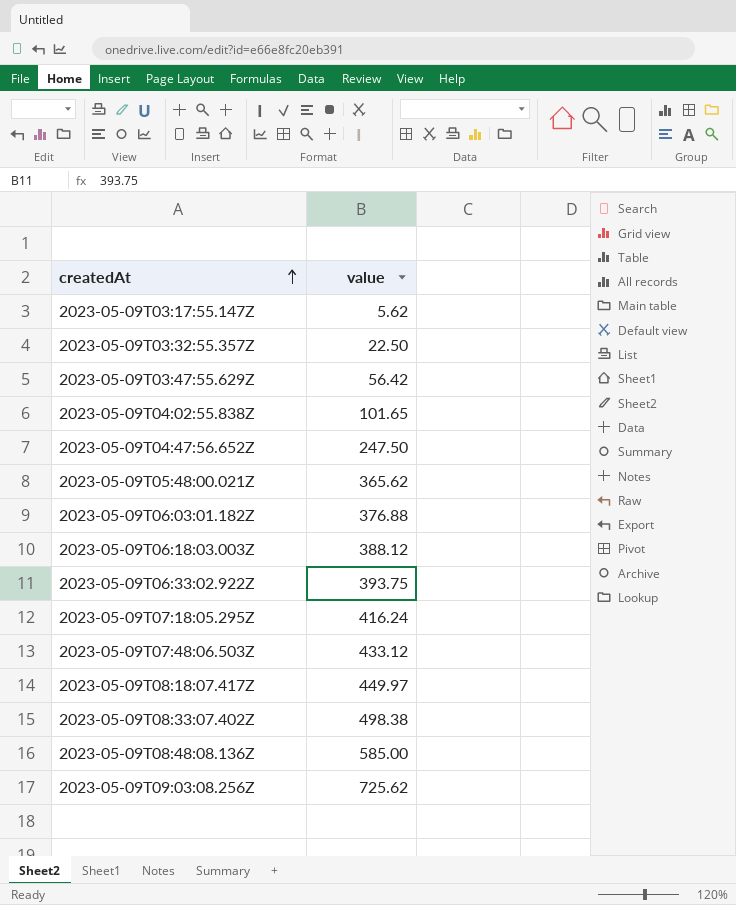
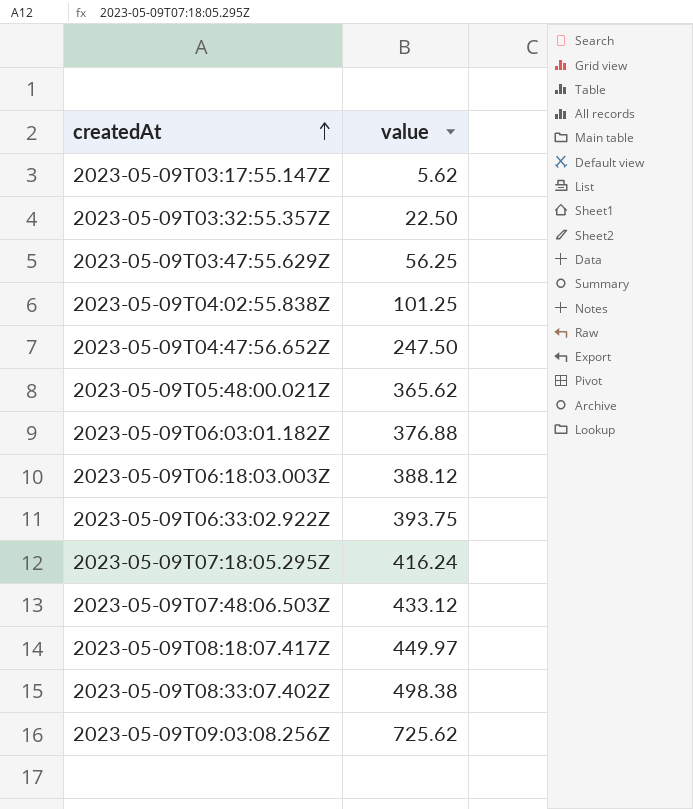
row 2023-05-09T08:48:08.136Z: 585.00 -> none
2023-05-09T03:47:55.629Z | value: 56.42 -> 56.25
2023-05-09T04:02:55.838Z | value: 101.65 -> 101.25

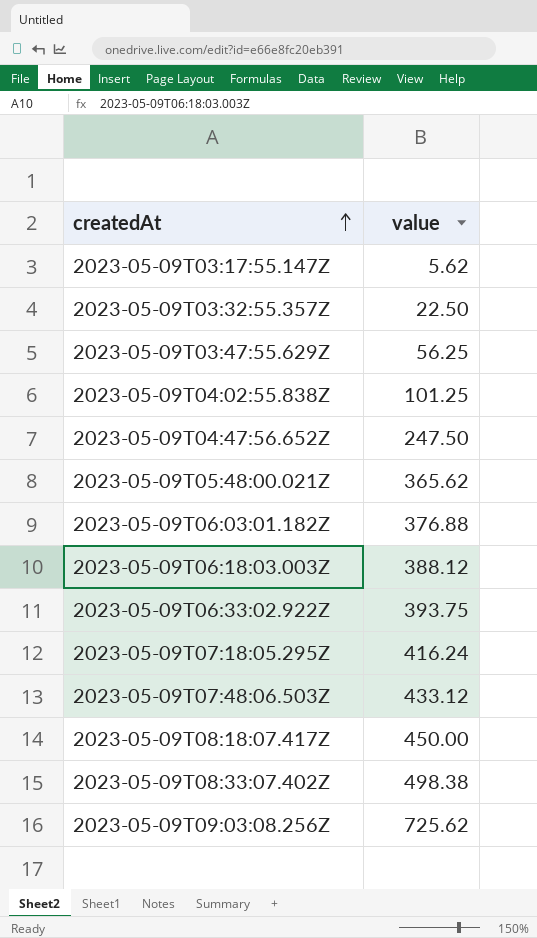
2023-05-09T08:18:07.417Z | value: 449.97 -> 450.00

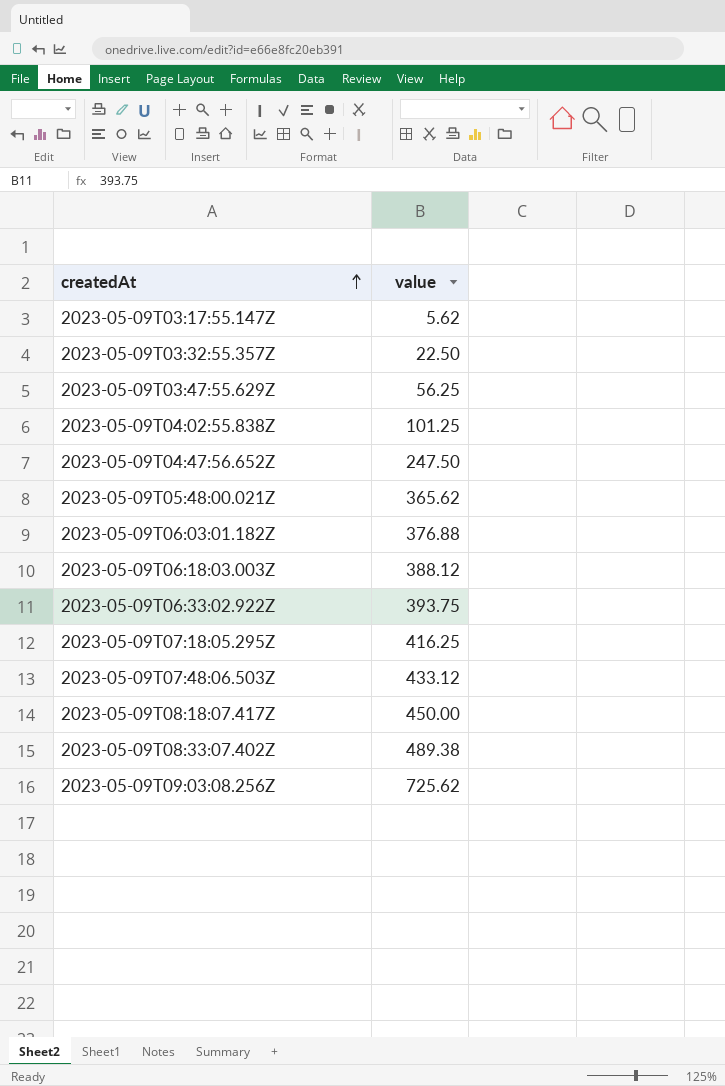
2023-05-09T07:18:05.295Z | value: 416.24 -> 416.25
2023-05-09T08:33:07.402Z | value: 498.38 -> 489.38

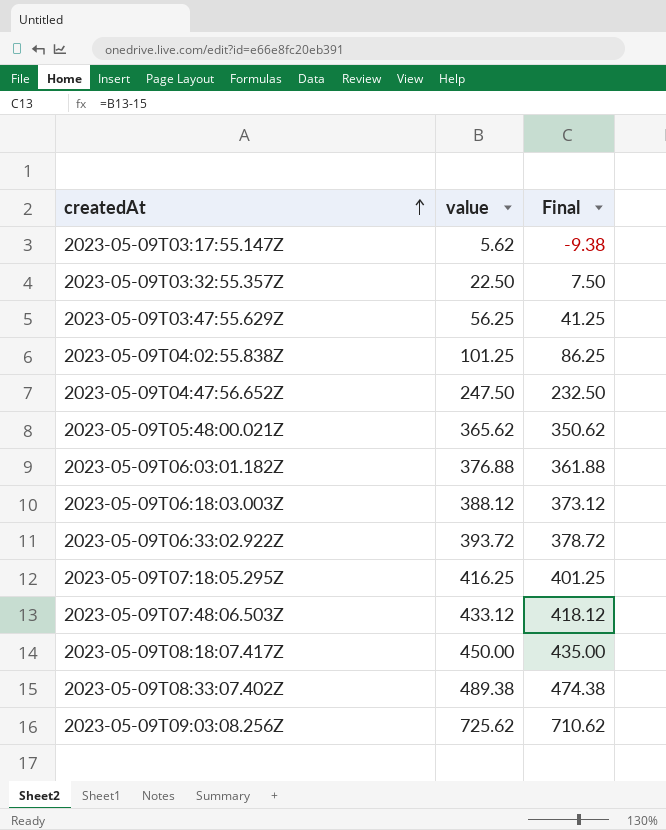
column Final | formula: none -> [value] - 15
2023-05-09T06:33:02.922Z | value: 393.75 -> 393.72

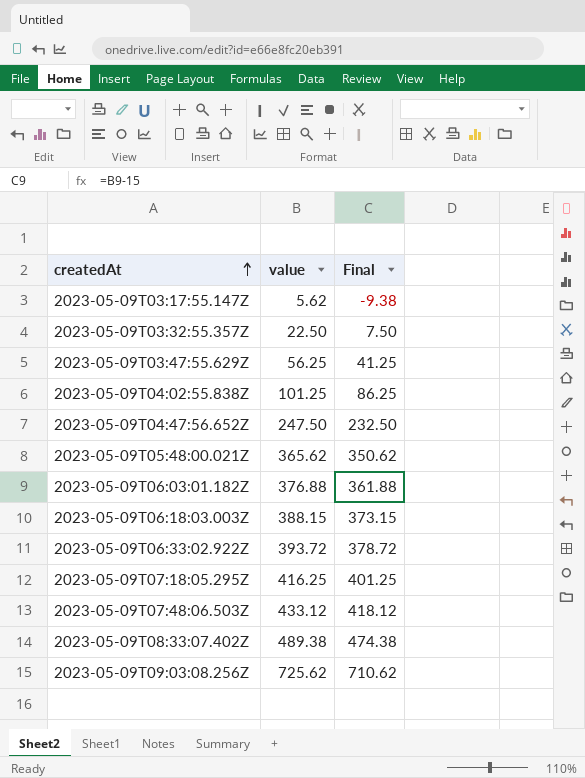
row 2023-05-09T08:18:07.417Z: 450.00 | 435.00 -> none
2023-05-09T06:18:03.003Z | value: 388.12 -> 388.15
2023-05-09T06:18:03.003Z | Final: 373.12 -> 373.15

